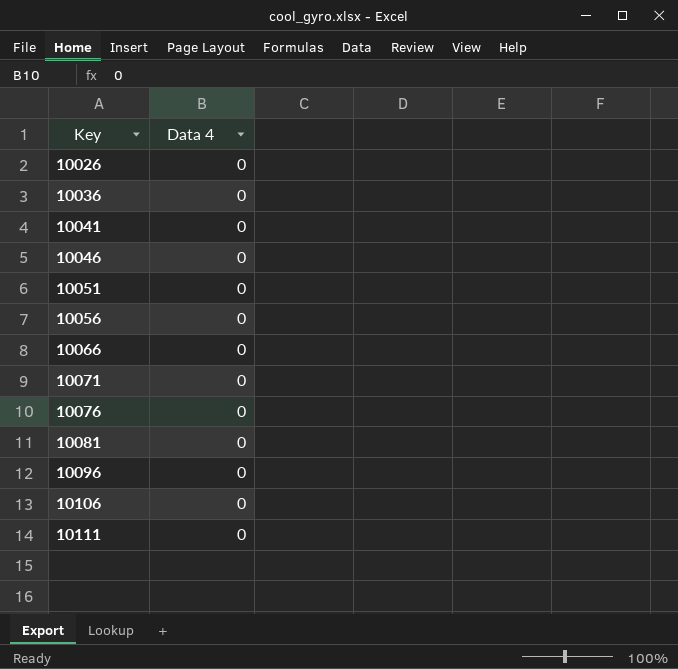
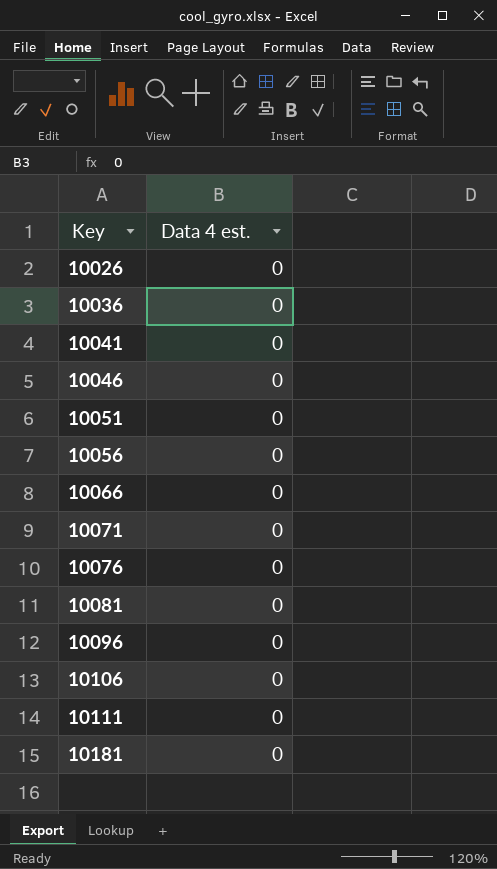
column name: Data 4 -> Data 4 est.
row 10181: none -> 0

